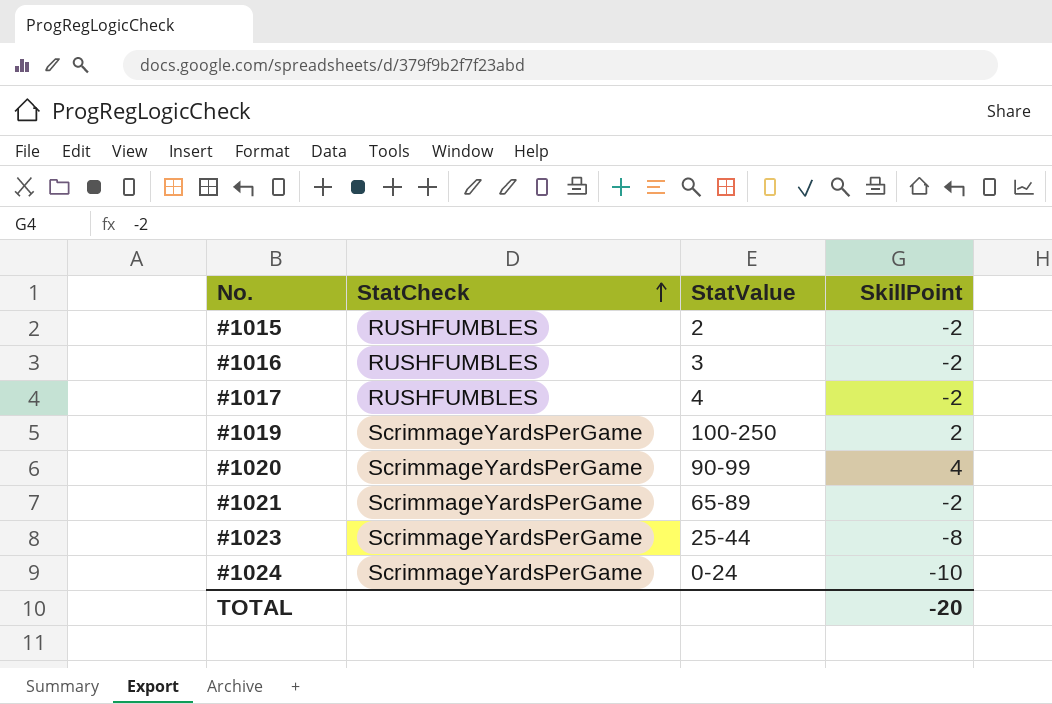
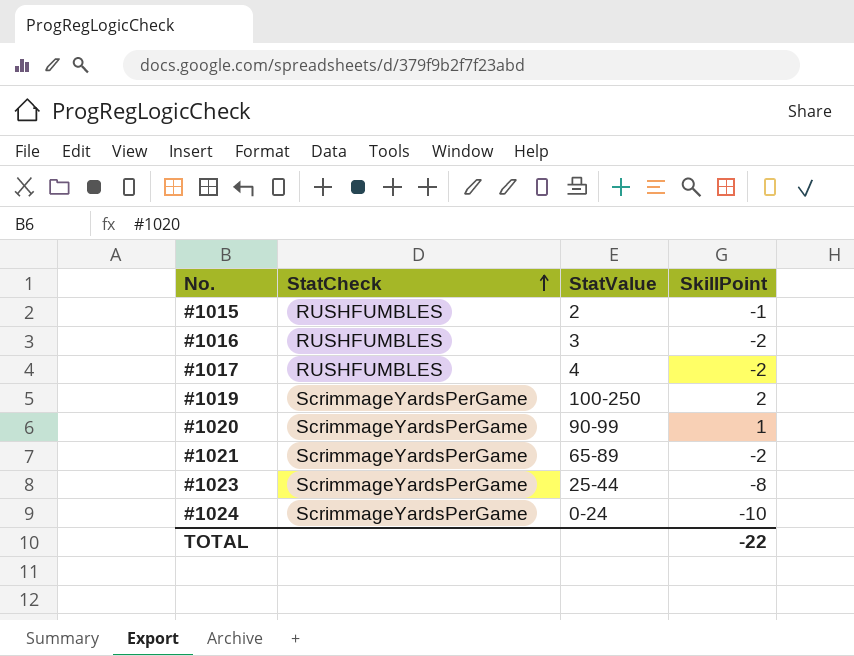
#1015 | SkillPoint: -2 -> -1
#1020 | SkillPoint: 4 -> 1
TOTAL | SkillPoint: -20 -> -22

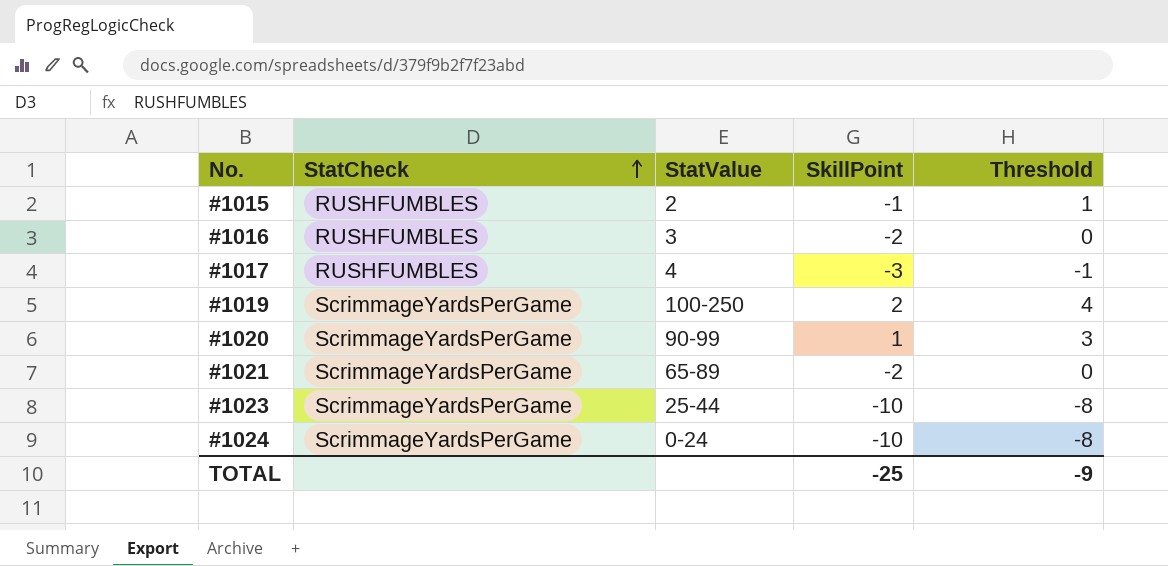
column Threshold | formula: none -> [SkillPoint] + 2
#1017 | SkillPoint: -2 -> -3
#1023 | SkillPoint: -8 -> -10
TOTAL | SkillPoint: -22 -> -25

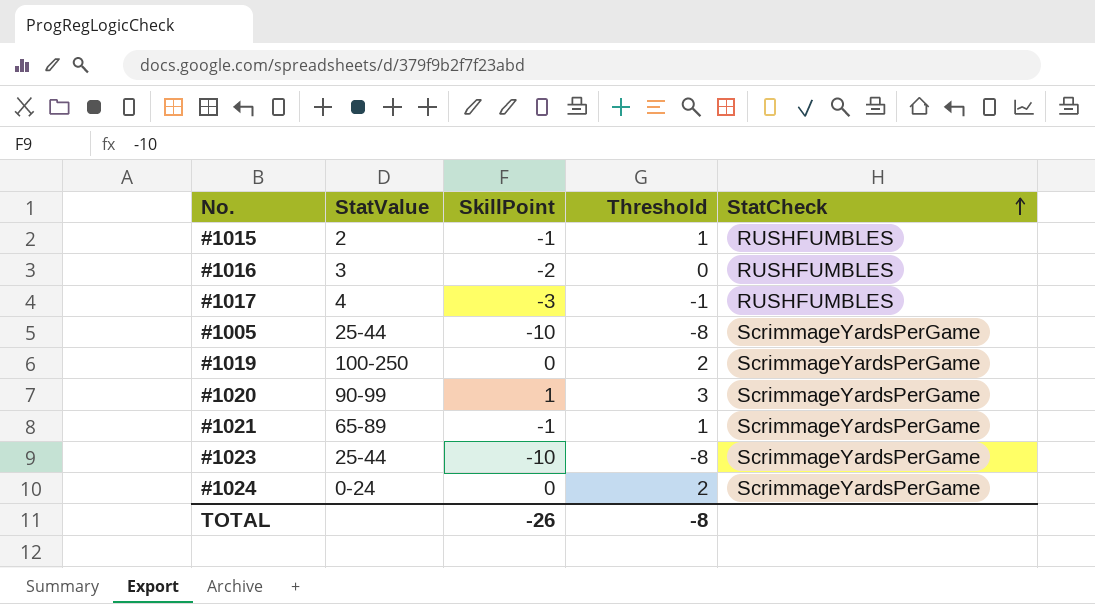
column StatCheck | position: 2 -> 5
row #1005: none -> 25-44 | -10 | -8 | ScrimmageYardsPerGame
#1019 | SkillPoint: 2 -> 0
#1019 | Threshold: 4 -> 2
#1021 | SkillPoint: -2 -> -1
#1021 | Threshold: 0 -> 1
#1024 | SkillPoint: -10 -> 0
#1024 | Threshold: -8 -> 2
TOTAL | SkillPoint: -25 -> -26
TOTAL | Threshold: -9 -> -8

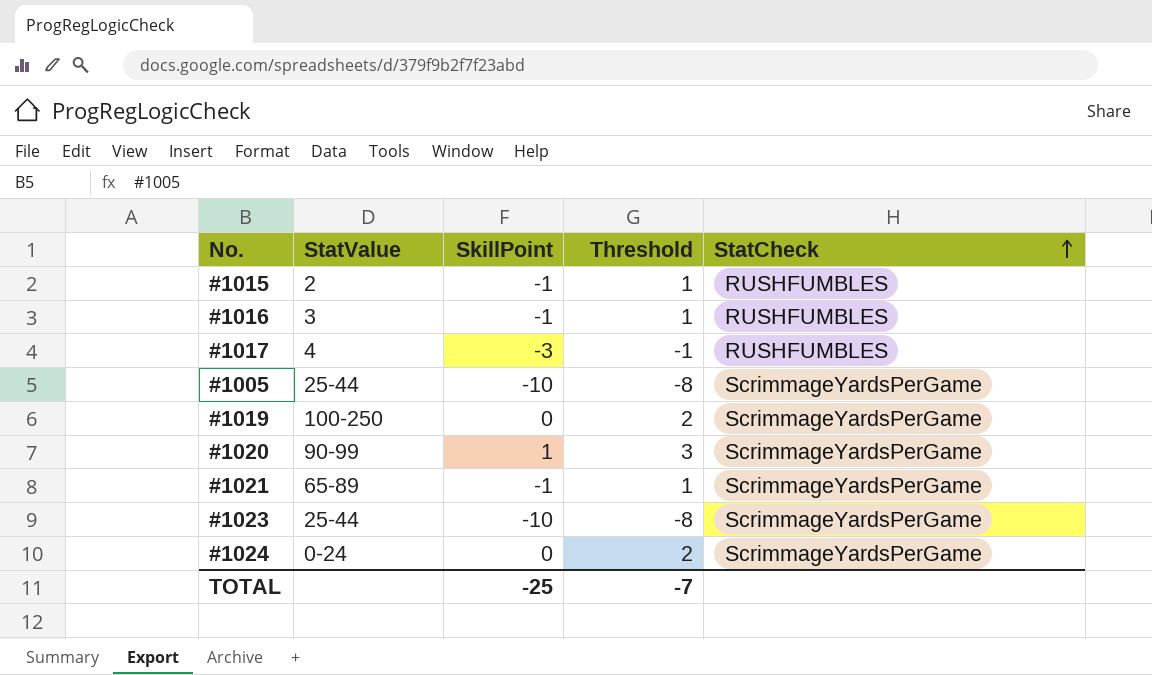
#1016 | SkillPoint: -2 -> -1
#1016 | Threshold: 0 -> 1
TOTAL | SkillPoint: -26 -> -25
TOTAL | Threshold: -8 -> -7

